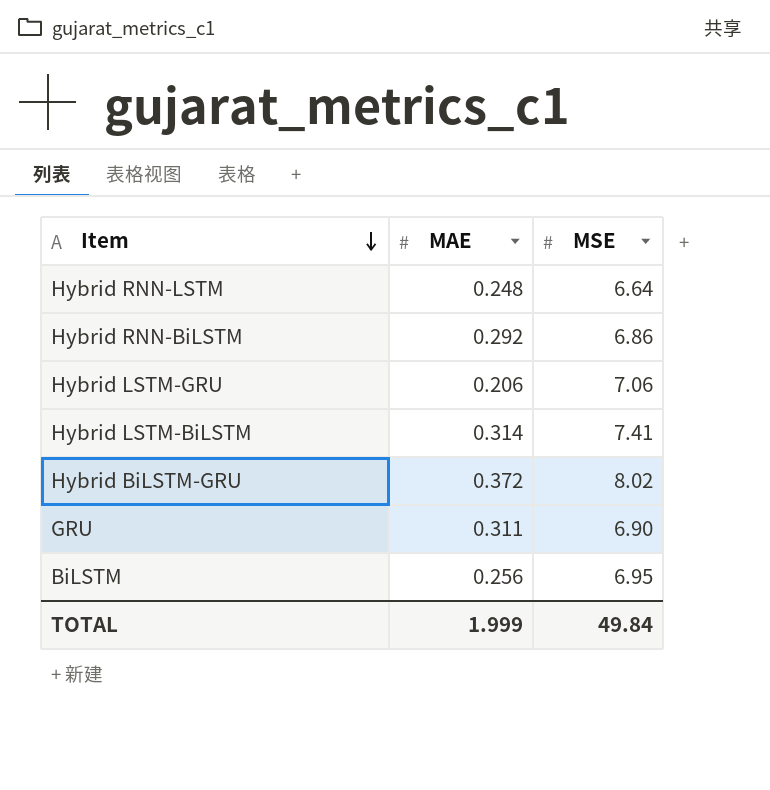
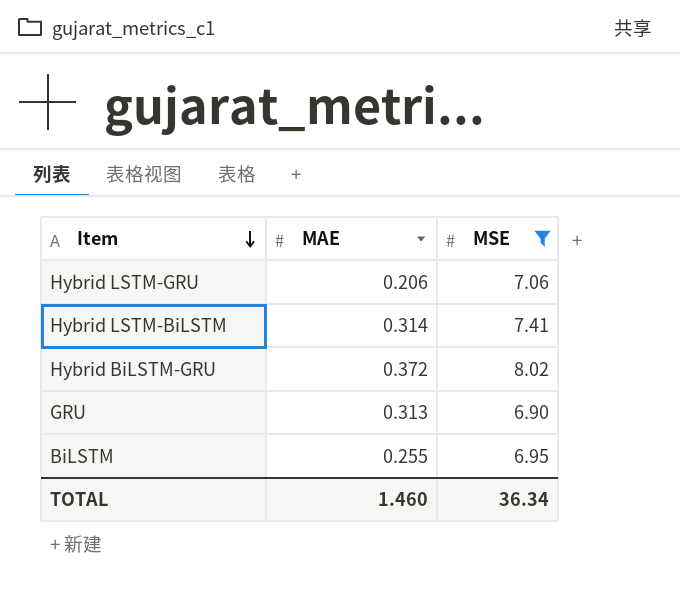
filter: none -> MSE >= 6.90
GRU | MAE: 0.311 -> 0.313
BiLSTM | MAE: 0.256 -> 0.255
TOTAL | MAE: 1.999 -> 1.460
TOTAL | MSE: 49.84 -> 36.34

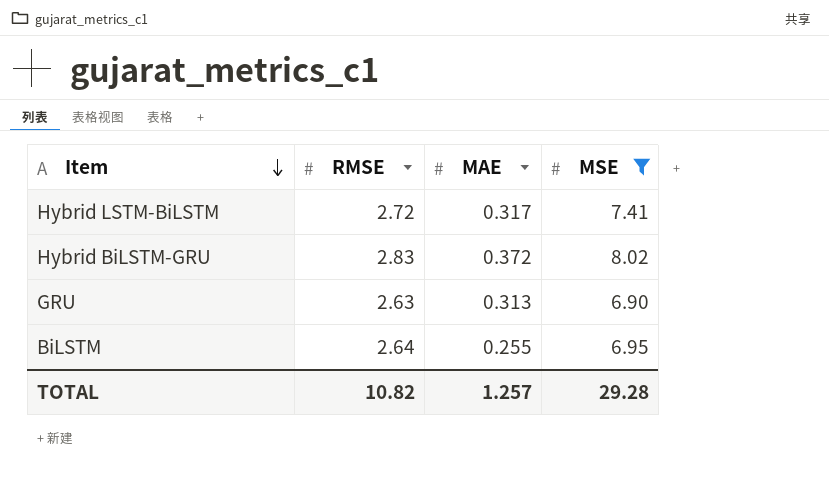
column RMSE | position: none -> 2
row Hybrid LSTM-GRU: 0.206 | 7.06 -> none
Hybrid LSTM-BiLSTM | MAE: 0.314 -> 0.317
TOTAL | MAE: 1.460 -> 1.257
TOTAL | MSE: 36.34 -> 29.28

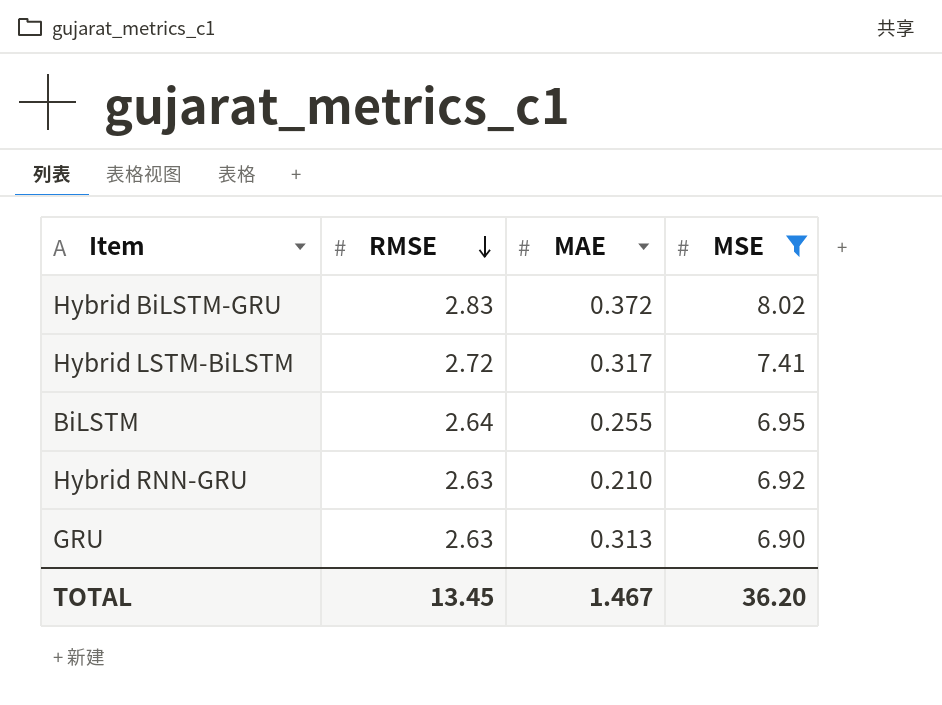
row order: Item descending -> RMSE descending
row Hybrid RNN-GRU: none -> 2.63 | 0.210 | 6.92
TOTAL | RMSE: 10.82 -> 13.45
TOTAL | MAE: 1.257 -> 1.467
TOTAL | MSE: 29.28 -> 36.20

